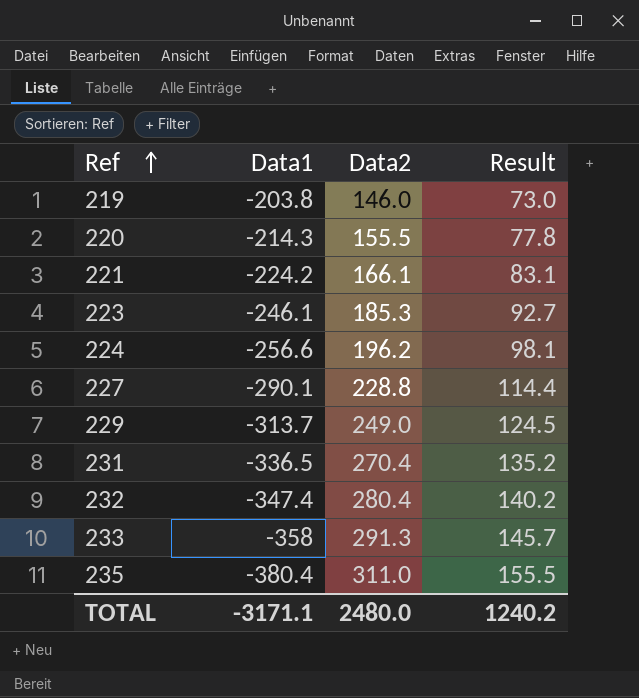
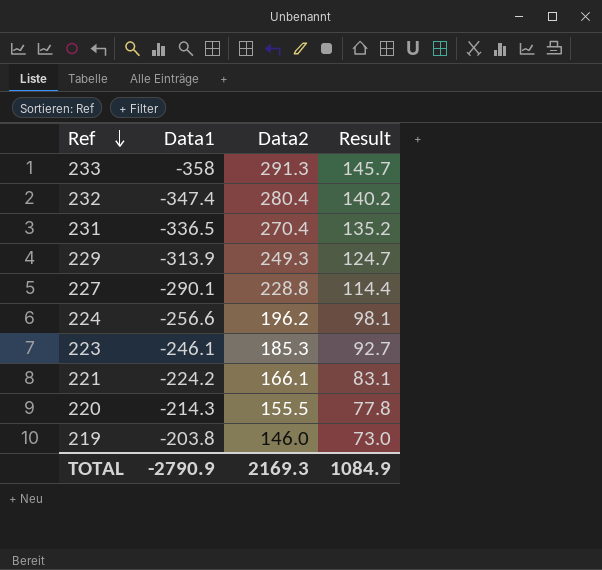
row order: Ref ascending -> Ref descending
row 235: -380.4 | 311.0 | 155.5 -> none
229 | Data1: -313.7 -> -313.9
229 | Data2: 249.0 -> 249.3
229 | Result: 124.5 -> 124.7
TOTAL | Data1: -3171.1 -> -2790.9
TOTAL | Data2: 2480.0 -> 2169.3
TOTAL | Result: 1240.2 -> 1084.9

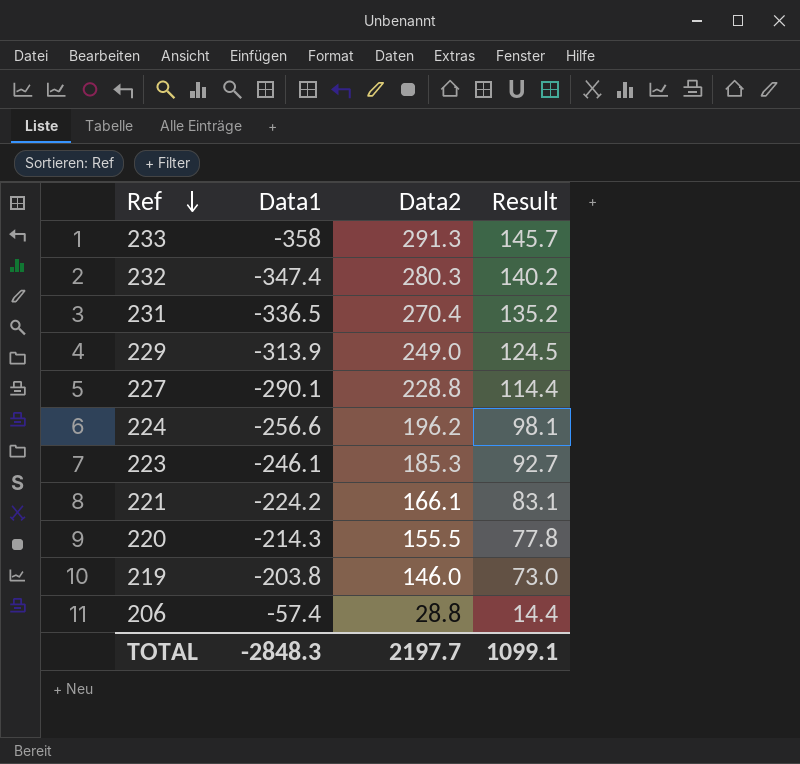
232 | Data2: 280.4 -> 280.3
229 | Data2: 249.3 -> 249.0
229 | Result: 124.7 -> 124.5
row 206: none -> -57.4 | 28.8 | 14.4
TOTAL | Data1: -2790.9 -> -2848.3
TOTAL | Data2: 2169.3 -> 2197.7
TOTAL | Result: 1084.9 -> 1099.1

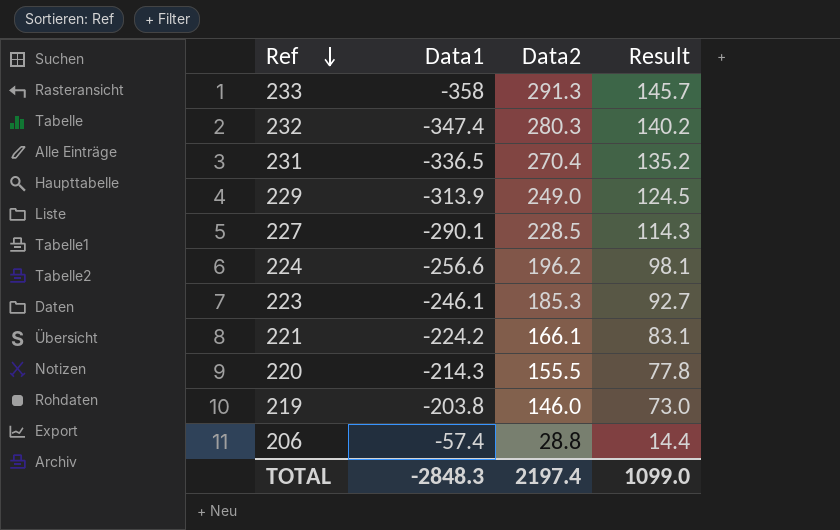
227 | Data2: 228.8 -> 228.5
227 | Result: 114.4 -> 114.3
TOTAL | Data2: 2197.7 -> 2197.4
TOTAL | Result: 1099.1 -> 1099.0

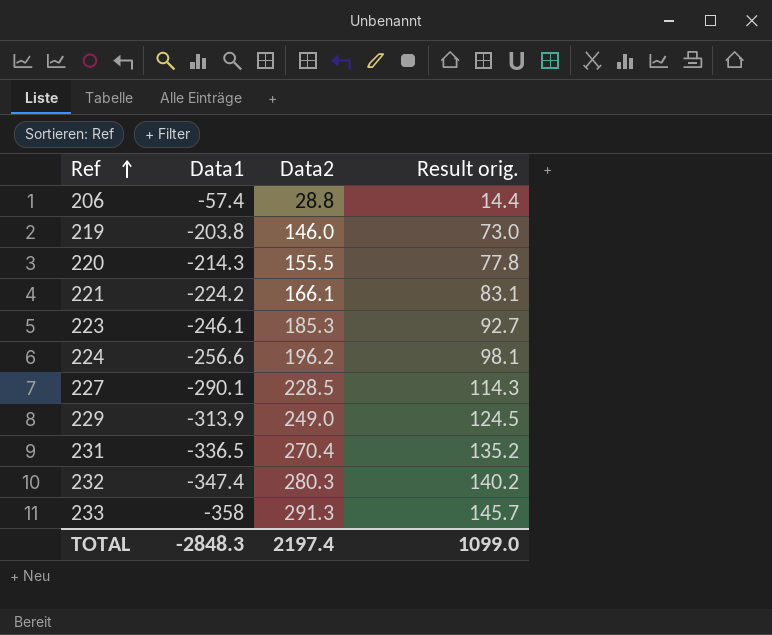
row order: Ref descending -> Ref ascending
column name: Result -> Result orig.

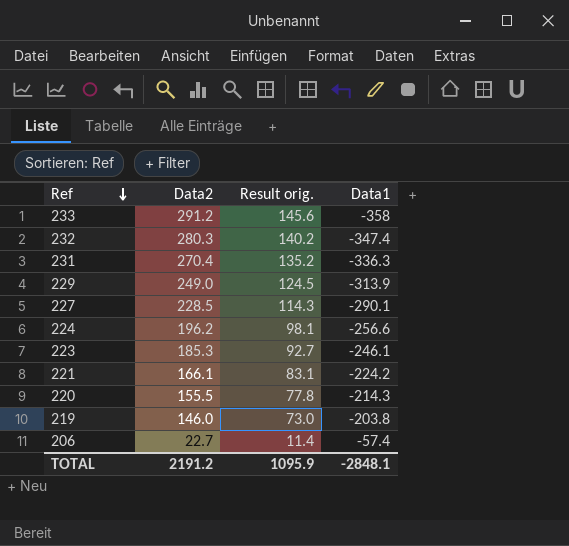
row order: Ref ascending -> Ref descending
column Data1 | position: 2 -> 4
233 | Data2: 291.3 -> 291.2
233 | Result orig.: 145.7 -> 145.6
231 | Data1: -336.5 -> -336.3
206 | Data2: 28.8 -> 22.7
206 | Result orig.: 14.4 -> 11.4
TOTAL | Data2: 2197.4 -> 2191.2
TOTAL | Result orig.: 1099.0 -> 1095.9
TOTAL | Data1: -2848.3 -> -2848.1

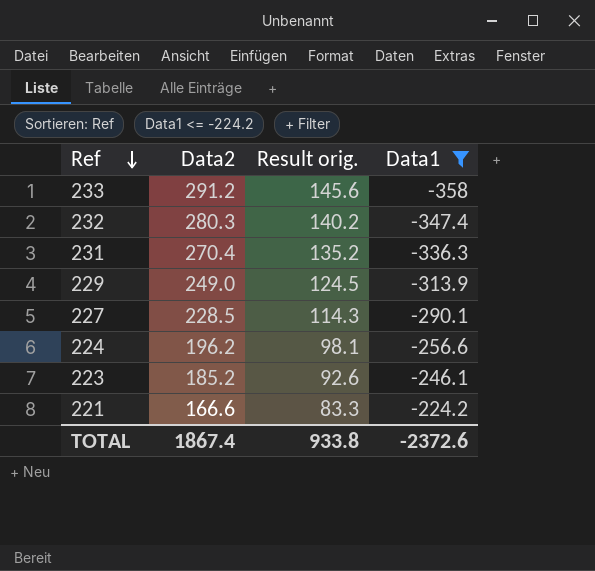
filter: none -> Data1 <= -224.2
223 | Data2: 185.3 -> 185.2
223 | Result orig.: 92.7 -> 92.6
221 | Data2: 166.1 -> 166.6
221 | Result orig.: 83.1 -> 83.3
TOTAL | Data2: 2191.2 -> 1867.4
TOTAL | Result orig.: 1095.9 -> 933.8
TOTAL | Data1: -2848.1 -> -2372.6

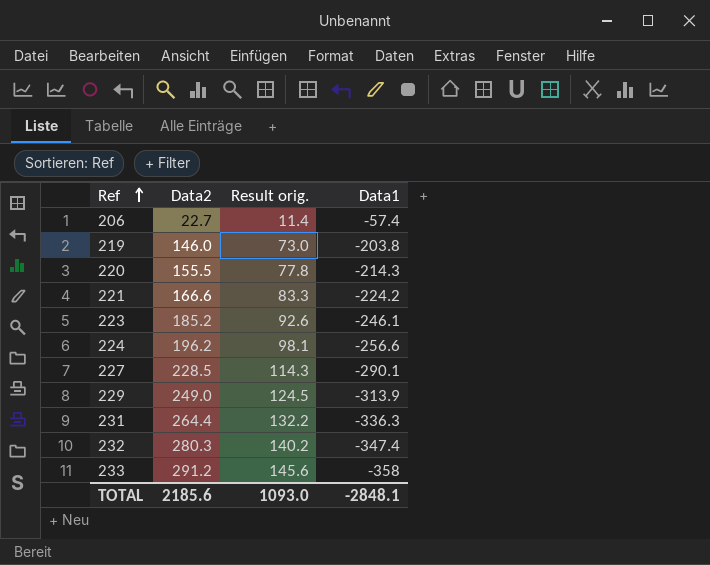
filter: Data1 <= -224.2 -> none
row order: Ref descending -> Ref ascending
231 | Data2: 270.4 -> 264.4
231 | Result orig.: 135.2 -> 132.2
TOTAL | Data2: 1867.4 -> 2185.6
TOTAL | Result orig.: 933.8 -> 1093.0
TOTAL | Data1: -2372.6 -> -2848.1

